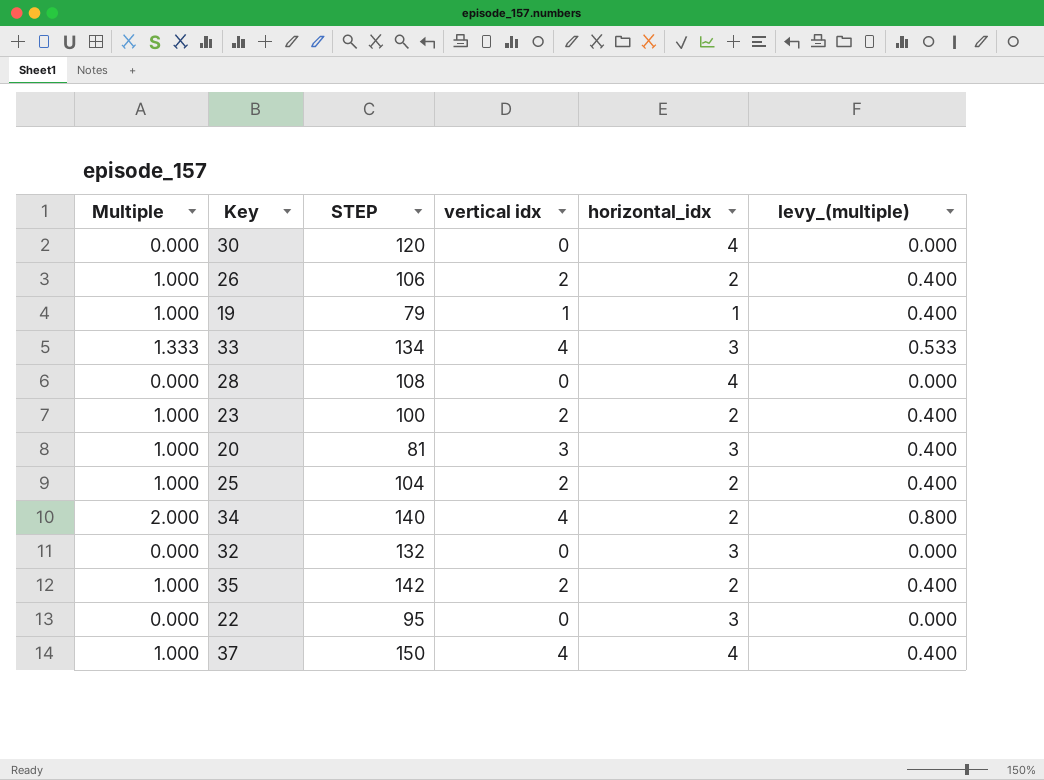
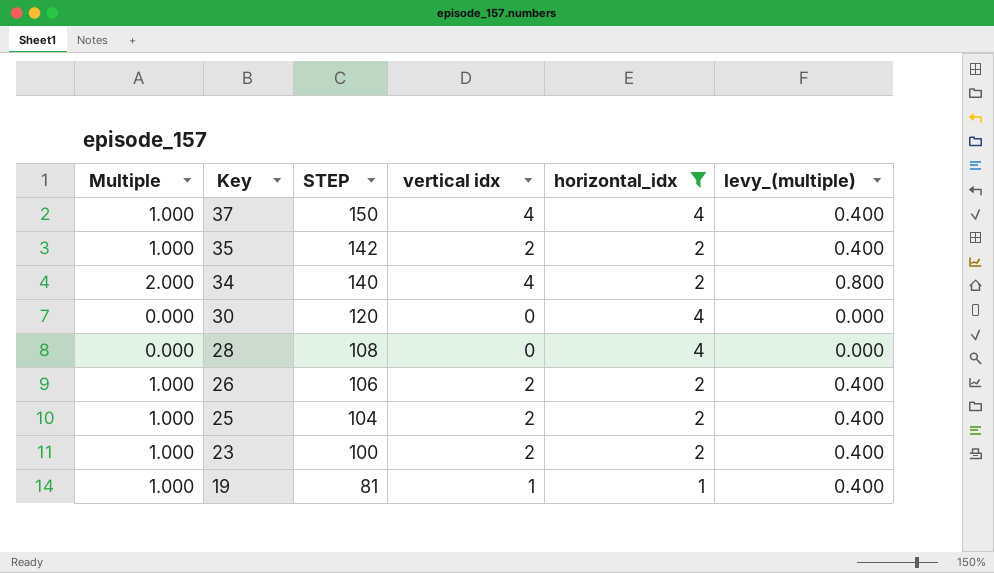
filter: none -> horizontal_idx != 3
row order: none -> Key descending
19 | STEP: 79 -> 81

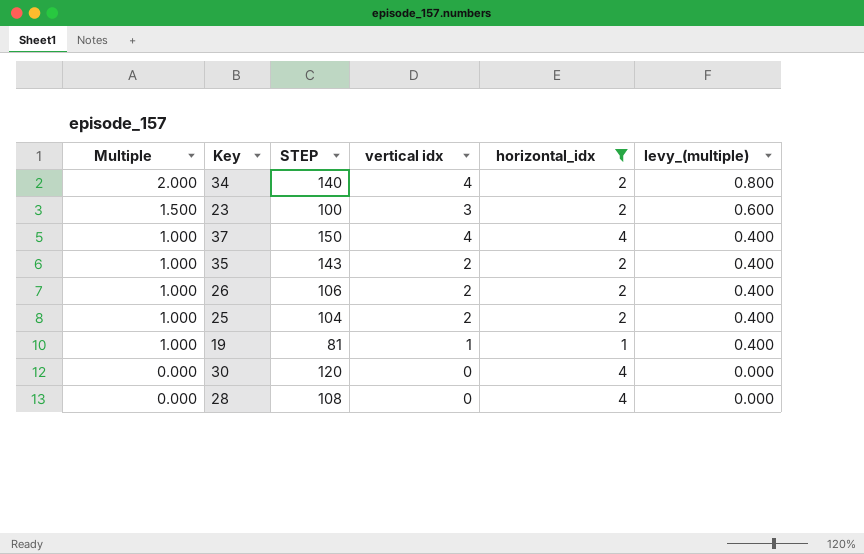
row order: Key descending -> Multiple descending
23 | Multiple: 1.000 -> 1.500
23 | vertical idx: 2 -> 3
23 | levy_(multiple): 0.400 -> 0.600
35 | STEP: 142 -> 143

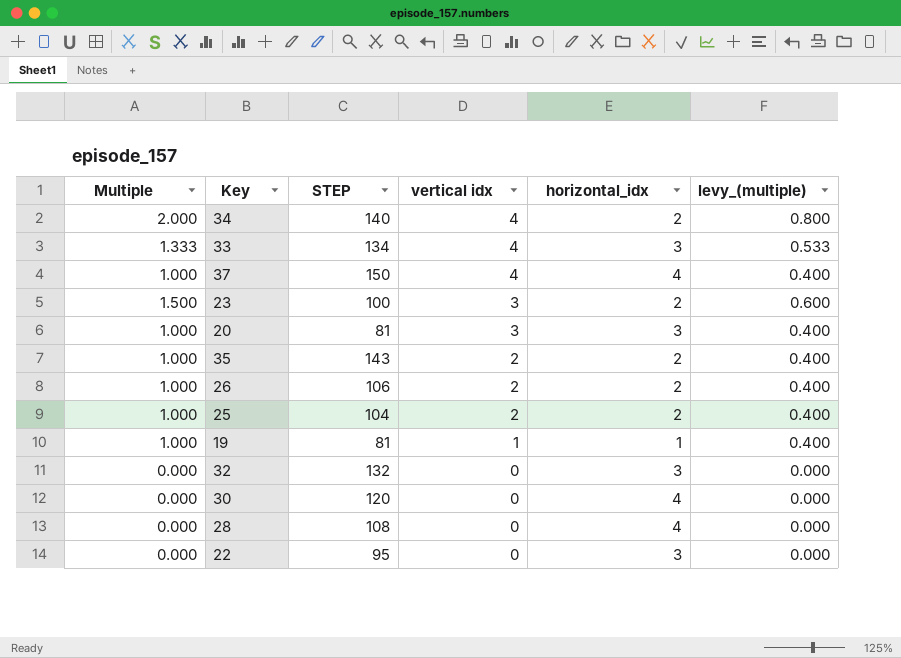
filter: horizontal_idx != 3 -> none
row order: Multiple descending -> vertical idx descending

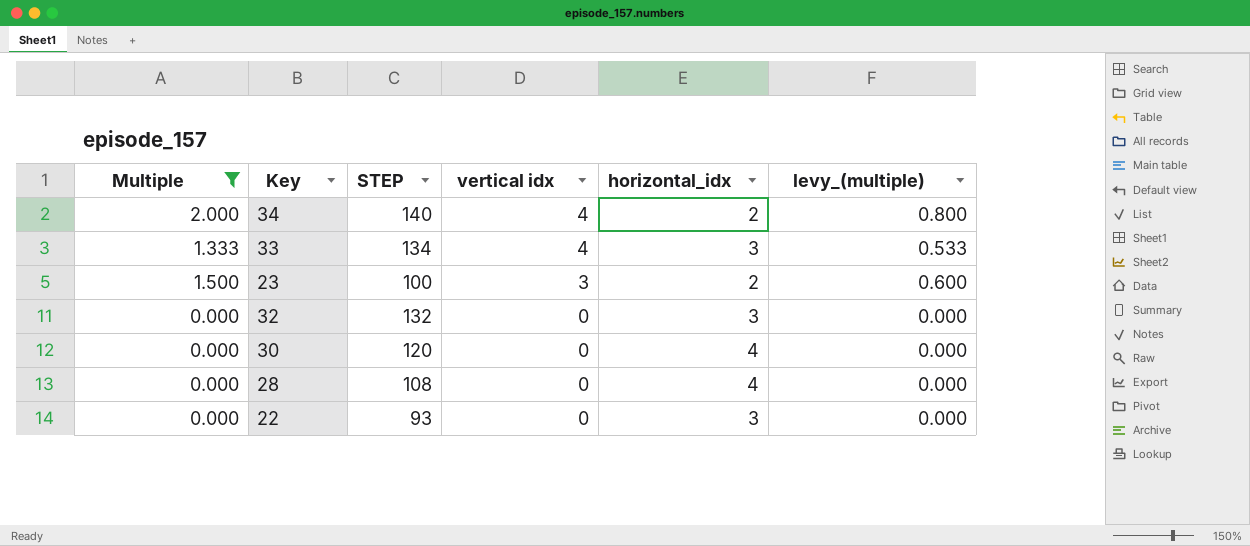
filter: none -> Multiple != 1.000
22 | STEP: 95 -> 93

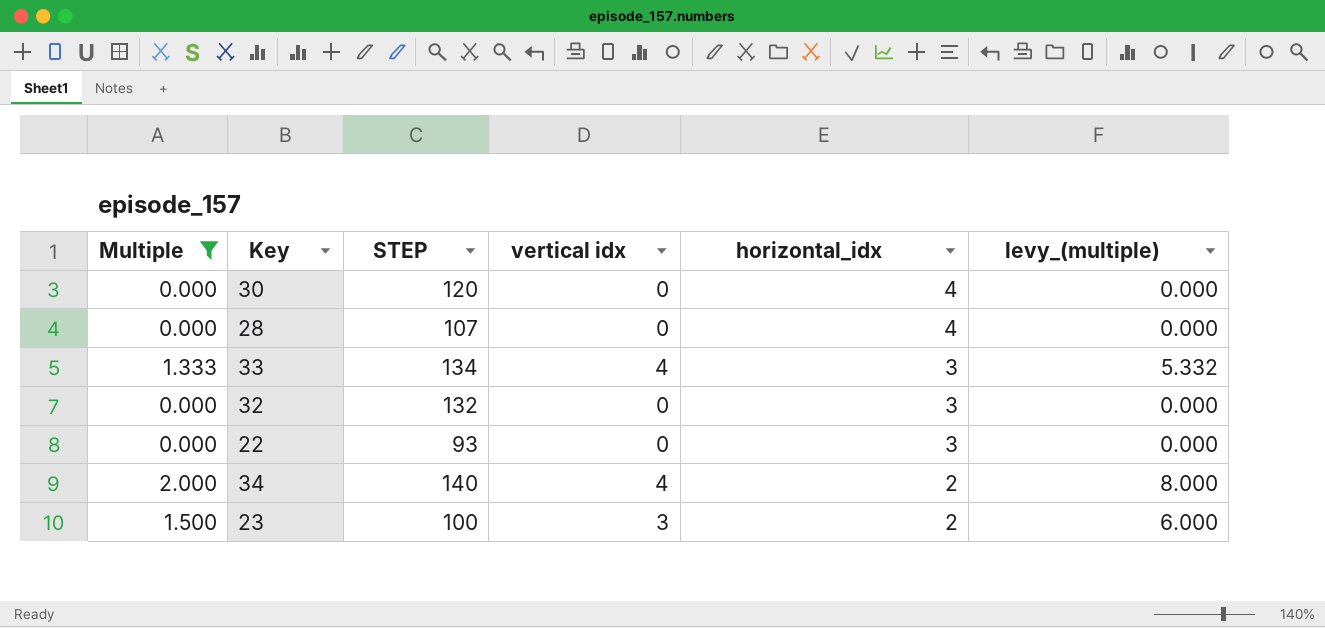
row order: vertical idx descending -> horizontal_idx descending
column levy_(multiple) | formula: [Multiple] * 0.4 -> [Multiple] * 4
28 | STEP: 108 -> 107

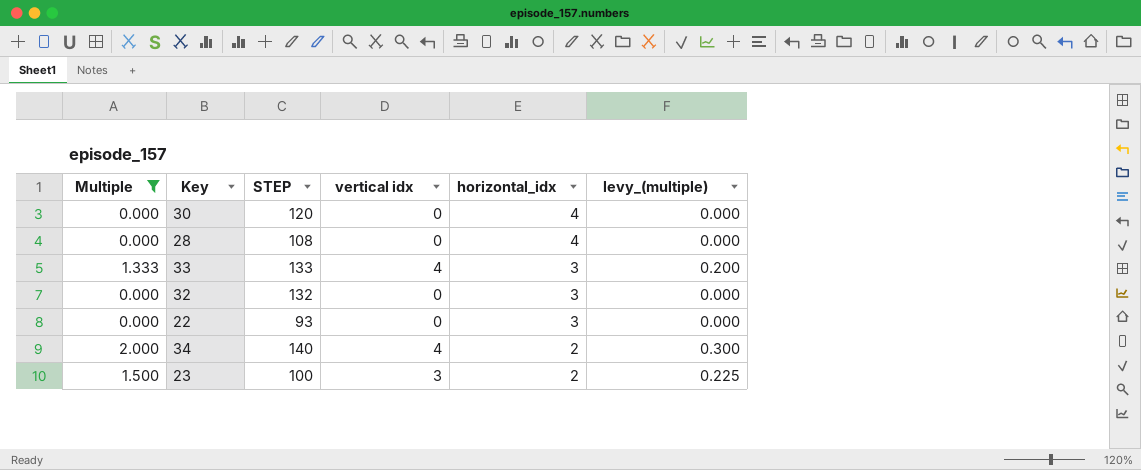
column levy_(multiple) | formula: [Multiple] * 4 -> [Multiple] * 0.15
28 | STEP: 107 -> 108
33 | STEP: 134 -> 133

